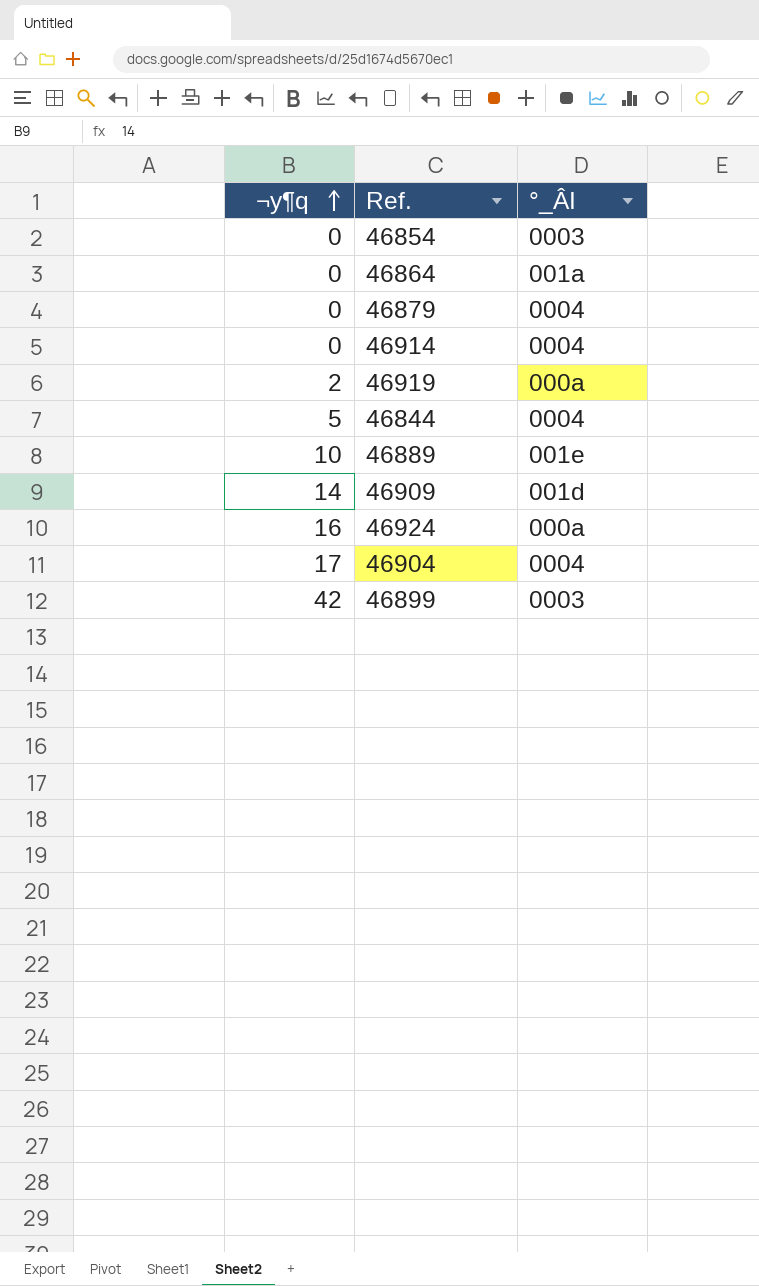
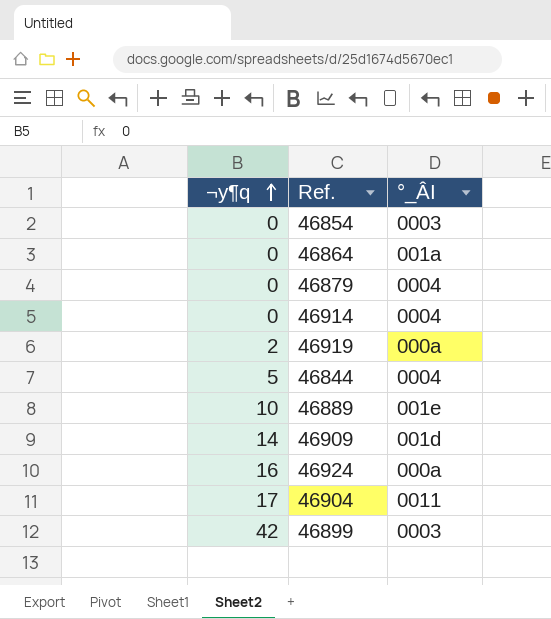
46904 | °_ÂI: 0004 -> 0011

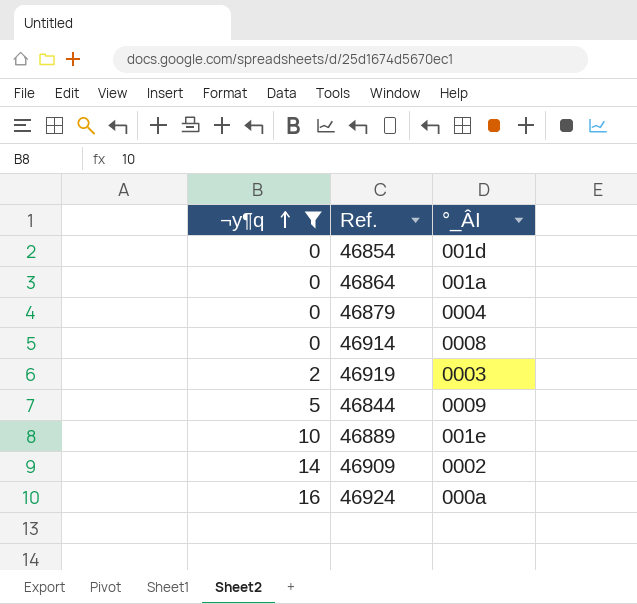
filter: none -> ¬y¶q <= 16
46854 | °_ÂI: 0003 -> 001d
46914 | °_ÂI: 0004 -> 0008
46919 | °_ÂI: 000a -> 0003
46844 | °_ÂI: 0004 -> 0009
46909 | °_ÂI: 001d -> 0002

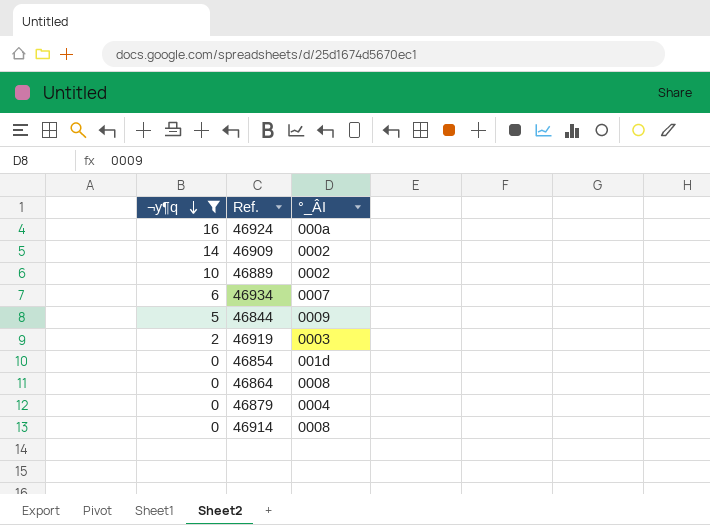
row order: ¬y¶q ascending -> ¬y¶q descending
46889 | °_ÂI: 001e -> 0002
row 46934: none -> 6 | 0007
46864 | °_ÂI: 001a -> 0008

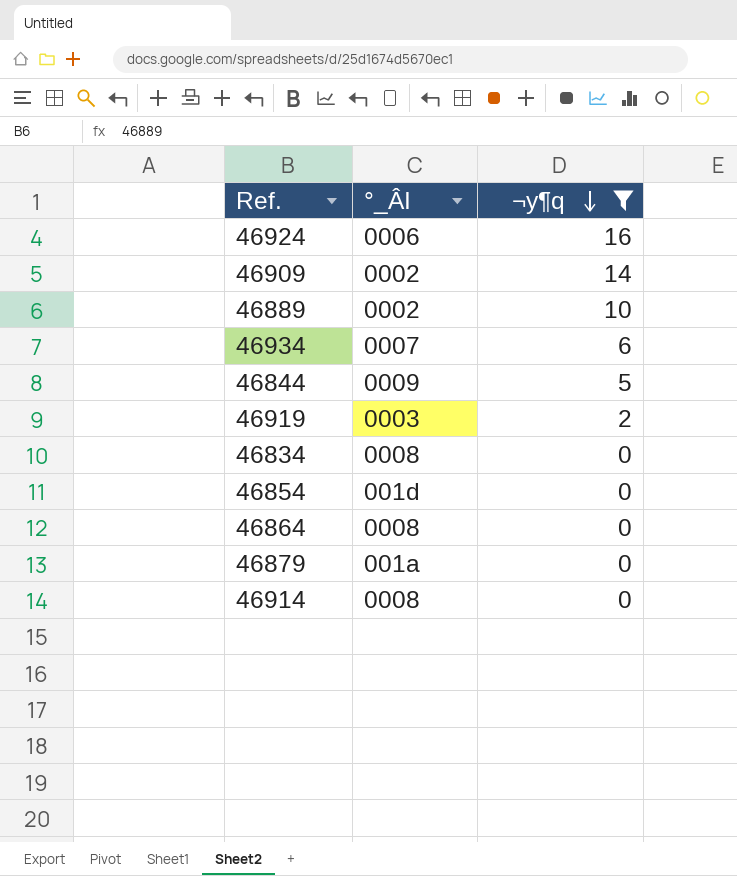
column ¬y¶q | position: 1 -> 3
46924 | °_ÂI: 000a -> 0006
row 46834: none -> 0008 | 0
46879 | °_ÂI: 0004 -> 001a

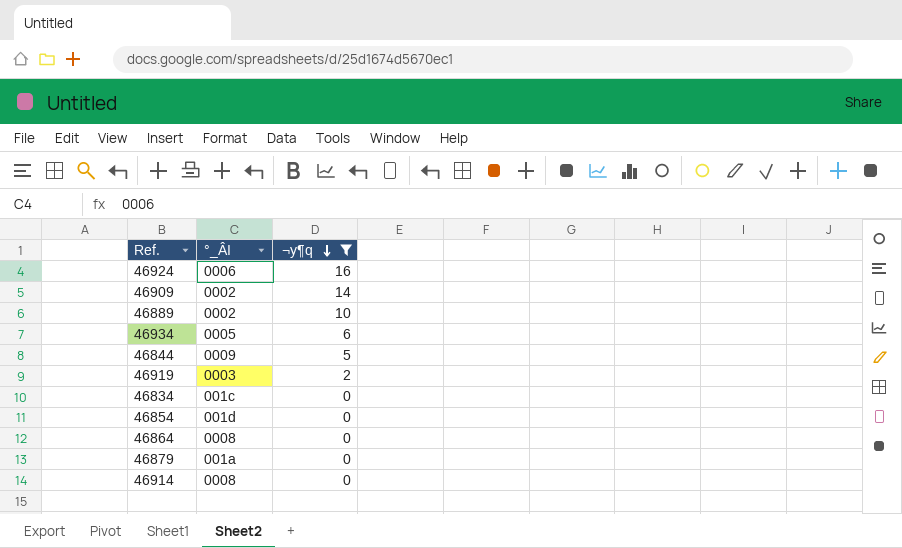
46934 | °_ÂI: 0007 -> 0005
46834 | °_ÂI: 0008 -> 001c

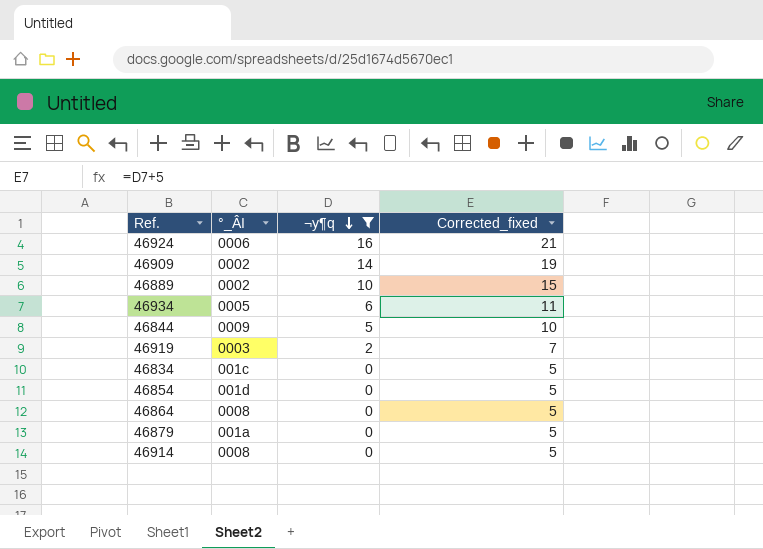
column Corrected_fixed | formula: none -> [¬y¶q] + 5

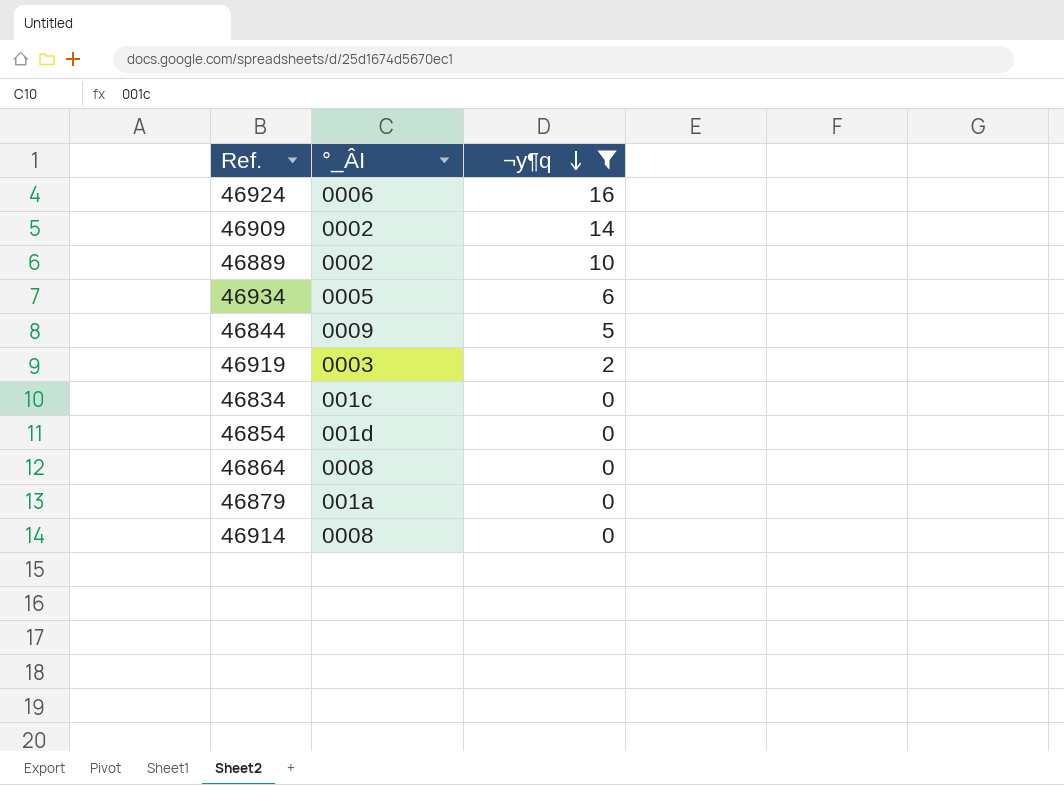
column Corrected_fixed | formula: [¬y¶q] + 5 -> none

